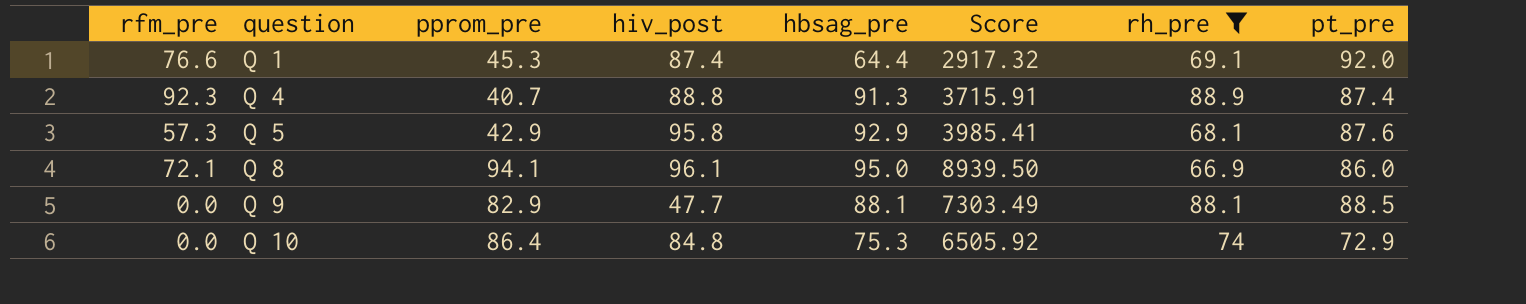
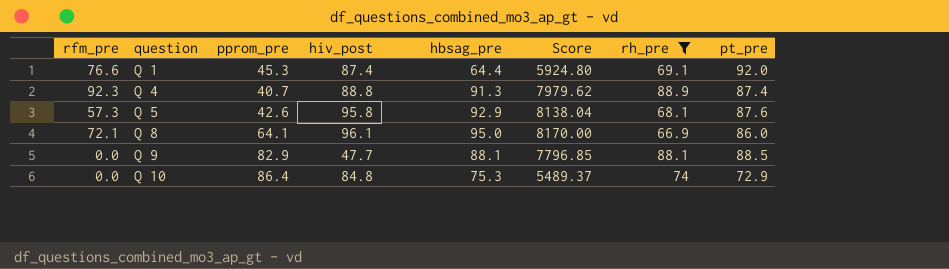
column Score | formula: [pprom_pre] * [hbsag_pre] -> [hbsag_pre] * [pt_pre]
Q 5 | pprom_pre: 42.9 -> 42.6
Q 8 | pprom_pre: 94.1 -> 64.1

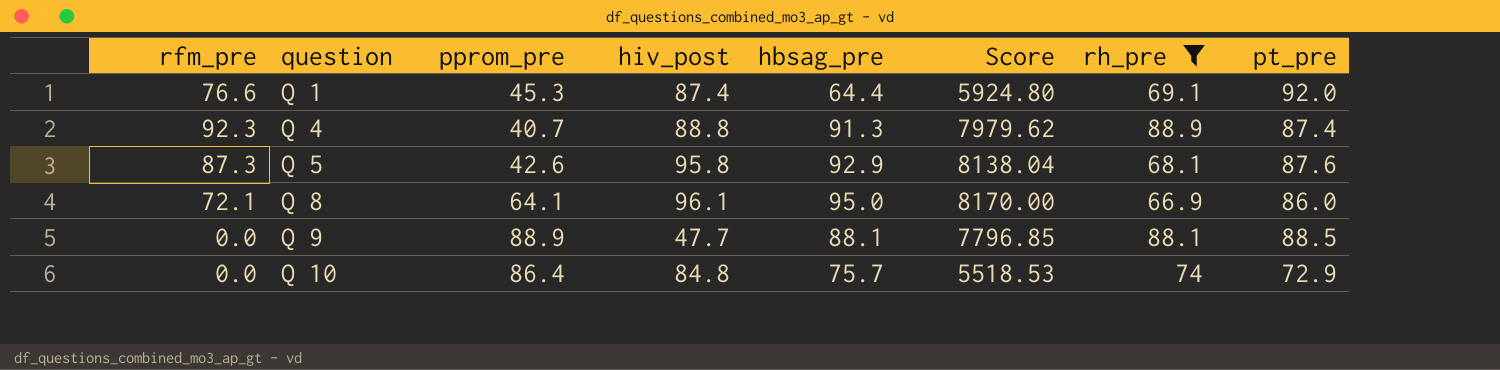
Q 5 | rfm_pre: 57.3 -> 87.3
Q 9 | pprom_pre: 82.9 -> 88.9
Q 10 | hbsag_pre: 75.3 -> 75.7
Q 10 | Score: 5489.37 -> 5518.53

